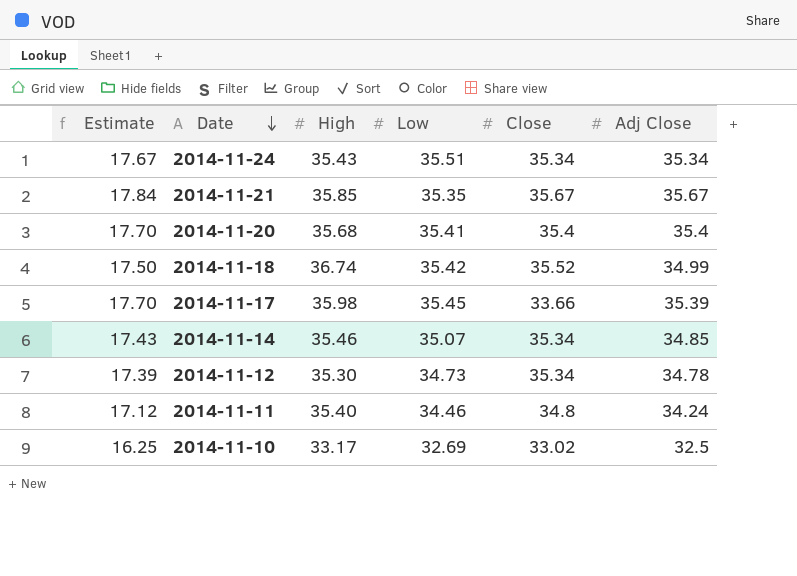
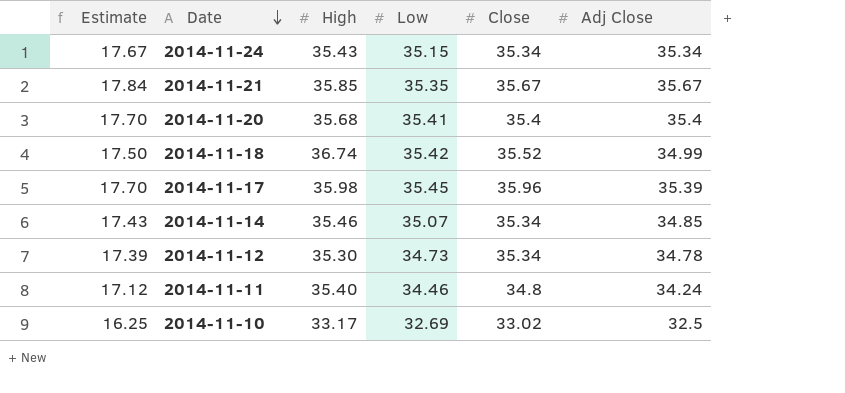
2014-11-24 | Low: 35.51 -> 35.15
2014-11-17 | Close: 33.66 -> 35.96

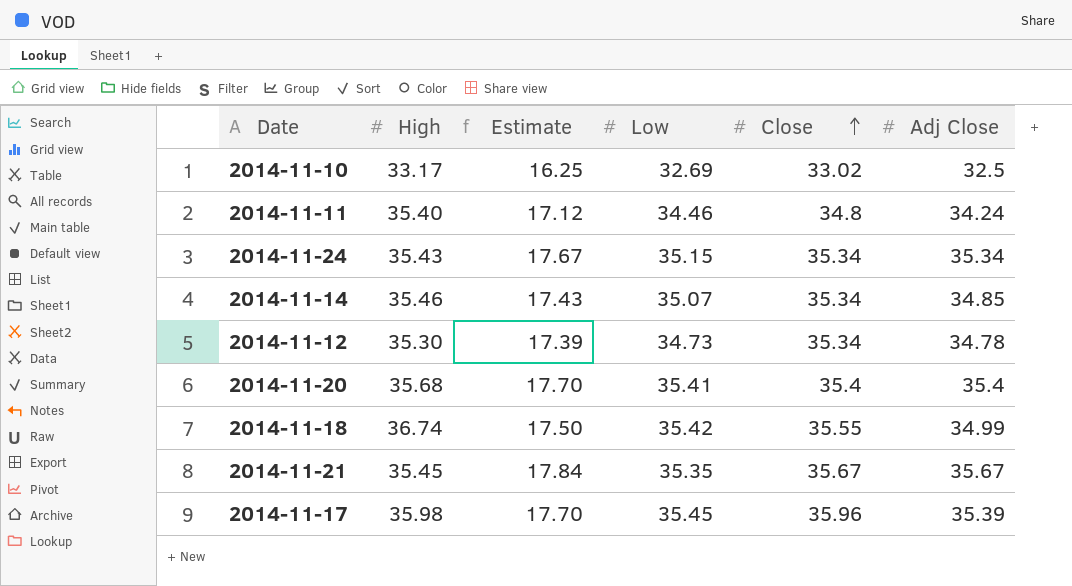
row order: Date descending -> Close ascending
column Estimate | position: 1 -> 3
2014-11-18 | Close: 35.52 -> 35.55
2014-11-21 | High: 35.85 -> 35.45

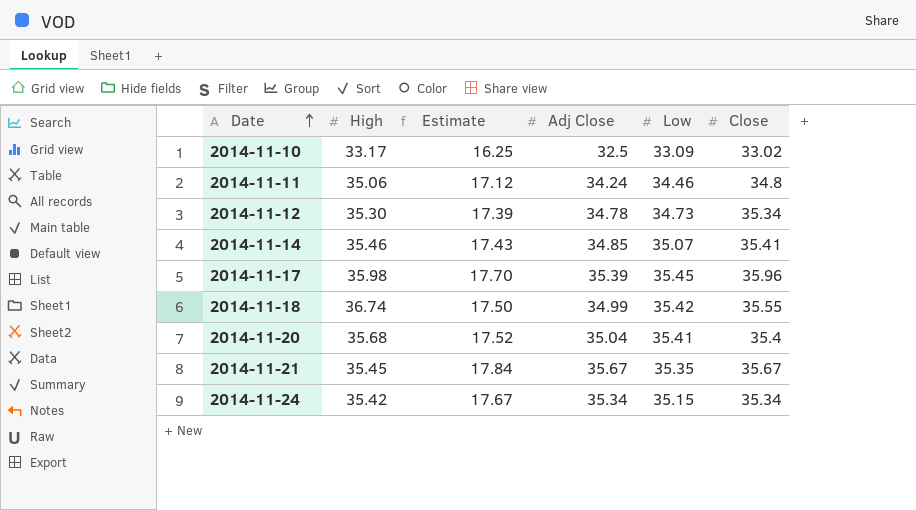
row order: Close ascending -> Date ascending
column Adj Close | position: 6 -> 4
2014-11-10 | Low: 32.69 -> 33.09
2014-11-11 | High: 35.40 -> 35.06
2014-11-14 | Close: 35.34 -> 35.41
2014-11-20 | Estimate: 17.70 -> 17.52
2014-11-20 | Adj Close: 35.4 -> 35.04
2014-11-24 | High: 35.43 -> 35.42

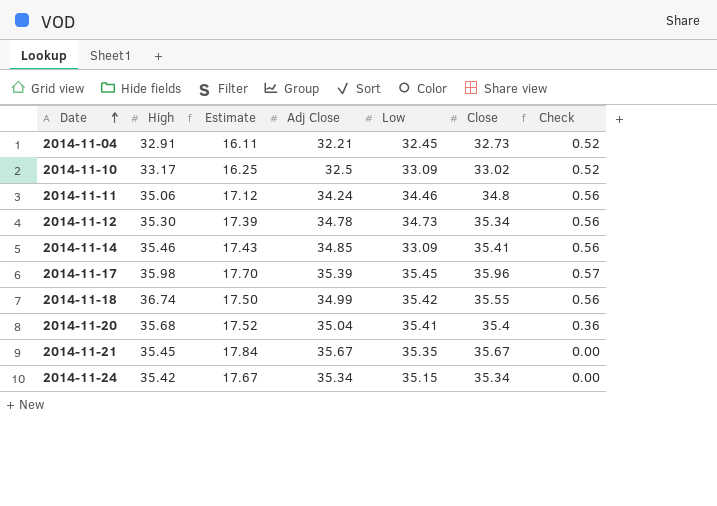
column Check | formula: none -> [Close] - [Adj Close]
row 2014-11-04: none -> 32.91 | 16.11 | 32.21 | 32.45 | 32.73 | 0.52
2014-11-14 | Low: 35.07 -> 33.09

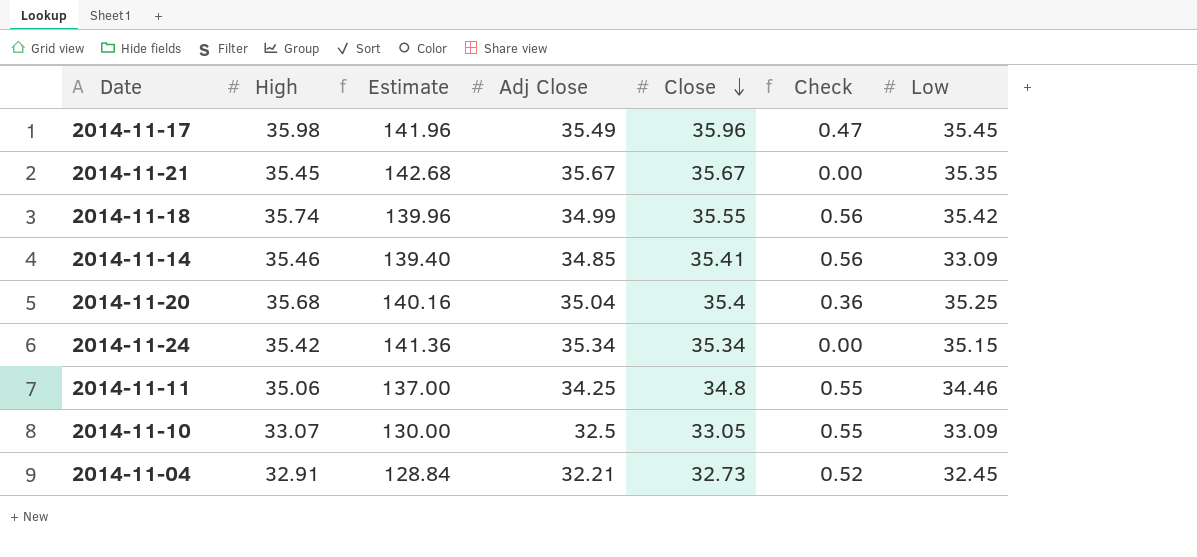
row order: Date ascending -> Close descending
column Estimate | formula: [Adj Close] * 0.5 -> [Adj Close] * 4
column Low | position: 5 -> 7
row 2014-11-12: 35.30 | 17.39 | 34.78 | 34.73 | 35.34 | 0.56 -> none
2014-11-17 | Adj Close: 35.39 -> 35.49
2014-11-17 | Check: 0.57 -> 0.47
2014-11-18 | High: 36.74 -> 35.74
2014-11-20 | Low: 35.41 -> 35.25
2014-11-11 | Adj Close: 34.24 -> 34.25
2014-11-11 | Check: 0.56 -> 0.55
2014-11-10 | High: 33.17 -> 33.07
2014-11-10 | Close: 33.02 -> 33.05
2014-11-10 | Check: 0.52 -> 0.55

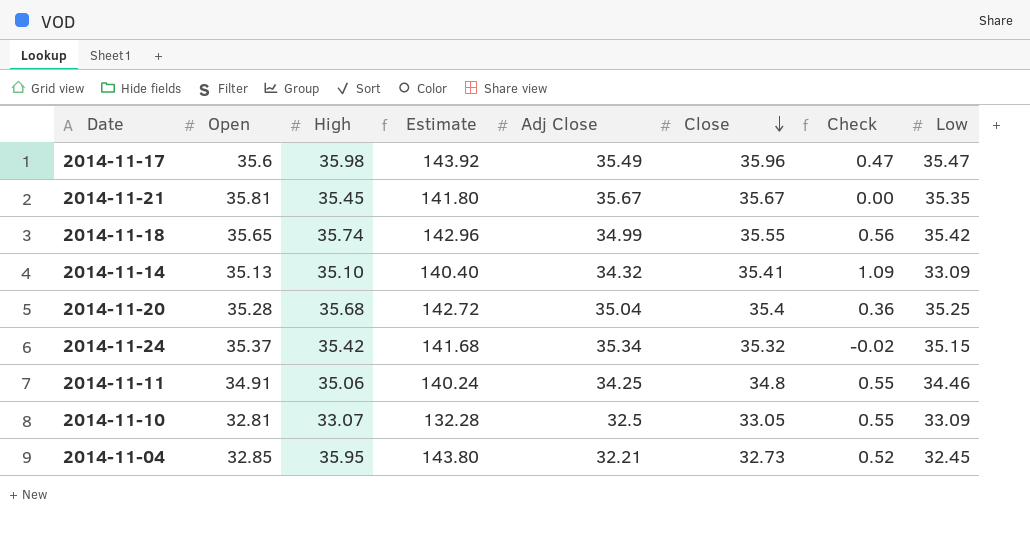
column Open | position: none -> 2
column Estimate | formula: [Adj Close] * 4 -> [High] * 4
2014-11-17 | Low: 35.45 -> 35.47
2014-11-14 | High: 35.46 -> 35.10
2014-11-14 | Adj Close: 34.85 -> 34.32
2014-11-14 | Check: 0.56 -> 1.09
2014-11-24 | Close: 35.34 -> 35.32
2014-11-24 | Check: 0.00 -> -0.02
2014-11-04 | High: 32.91 -> 35.95

